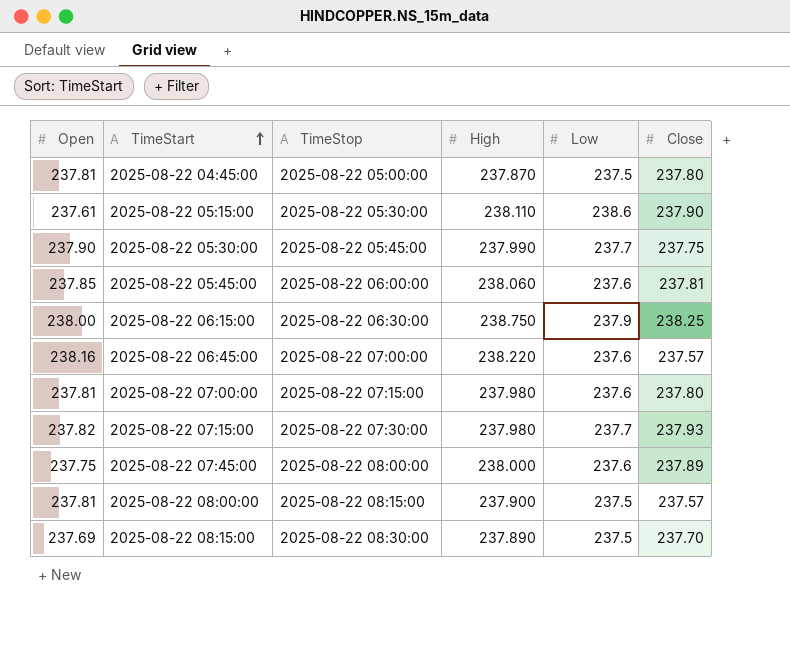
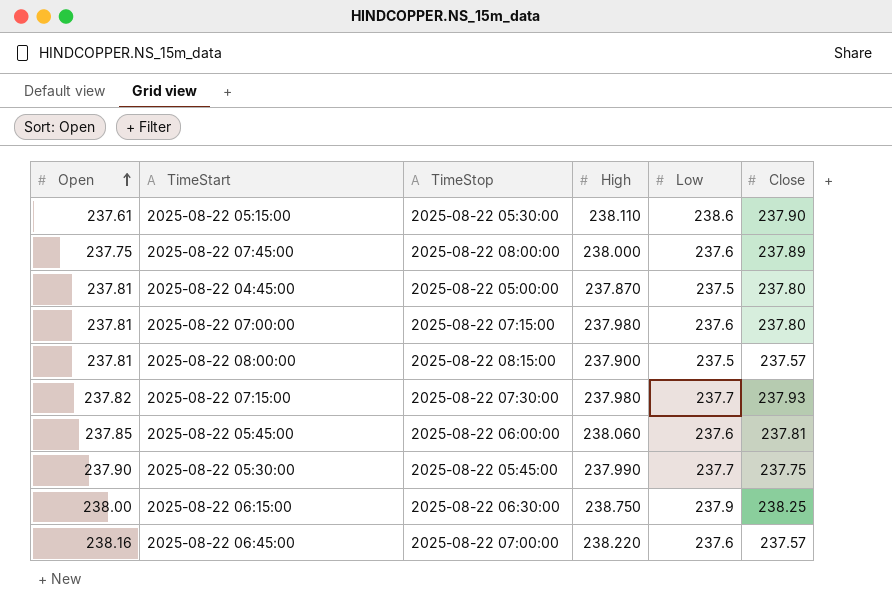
row order: TimeStart ascending -> Open ascending
row 2025-08-22 08:15:00: 237.69 | 2025-08-22 08:30:00 | 237.890 | 237.5 | 237.70 -> none

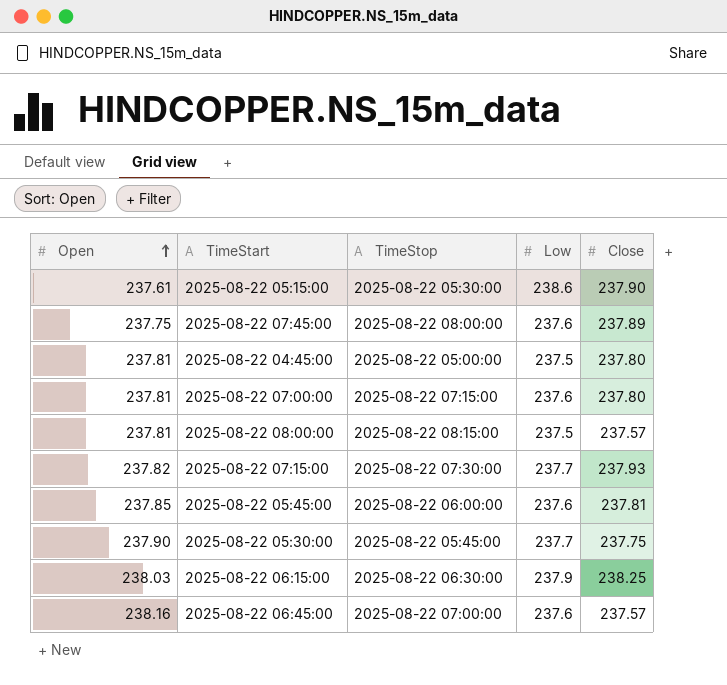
column High | position: 4 -> none
2025-08-22 06:15:00 | Open: 238.00 -> 238.03

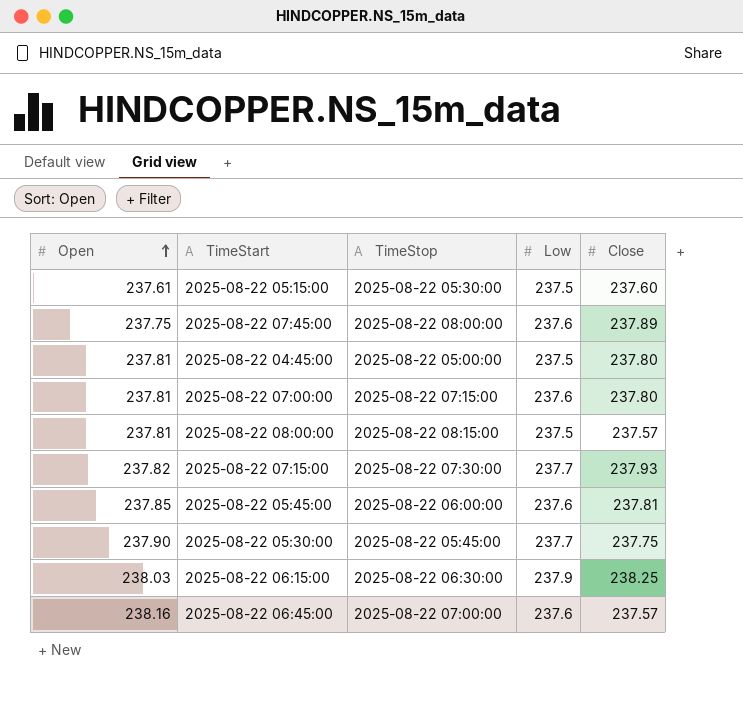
2025-08-22 05:15:00 | Low: 238.6 -> 237.5
2025-08-22 05:15:00 | Close: 237.90 -> 237.60

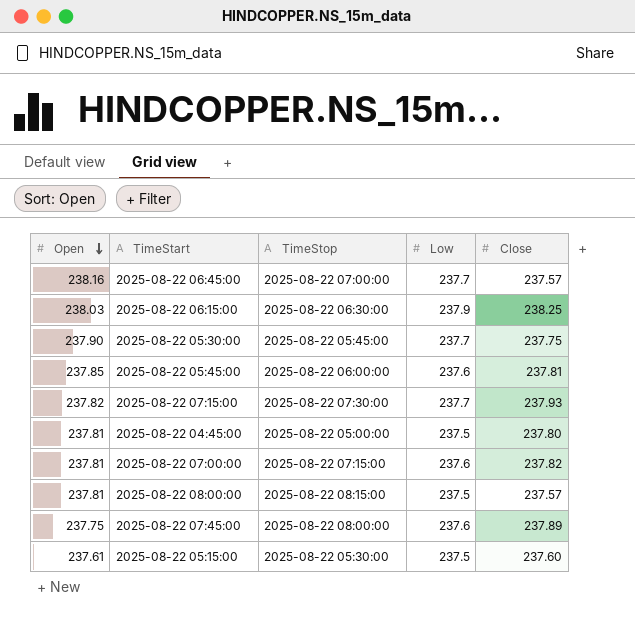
row order: Open ascending -> Open descending
2025-08-22 06:45:00 | Low: 237.6 -> 237.7
2025-08-22 07:00:00 | Close: 237.80 -> 237.82

